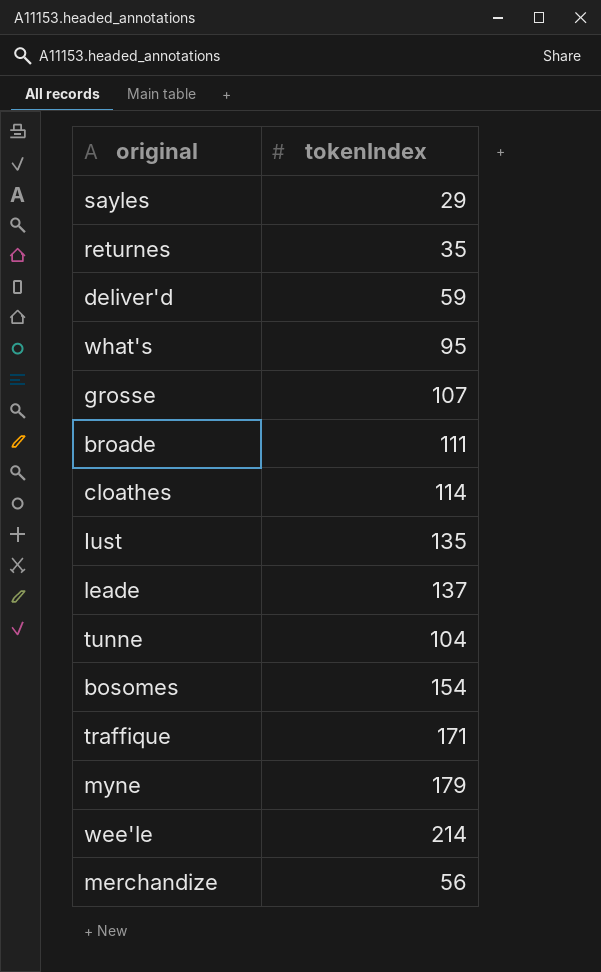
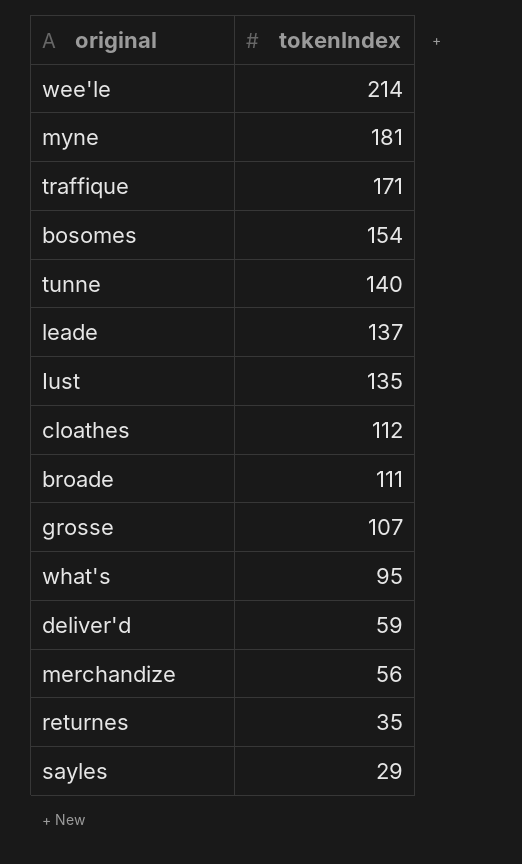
row order: none -> tokenIndex descending
myne | tokenIndex: 179 -> 181
tunne | tokenIndex: 104 -> 140
cloathes | tokenIndex: 114 -> 112

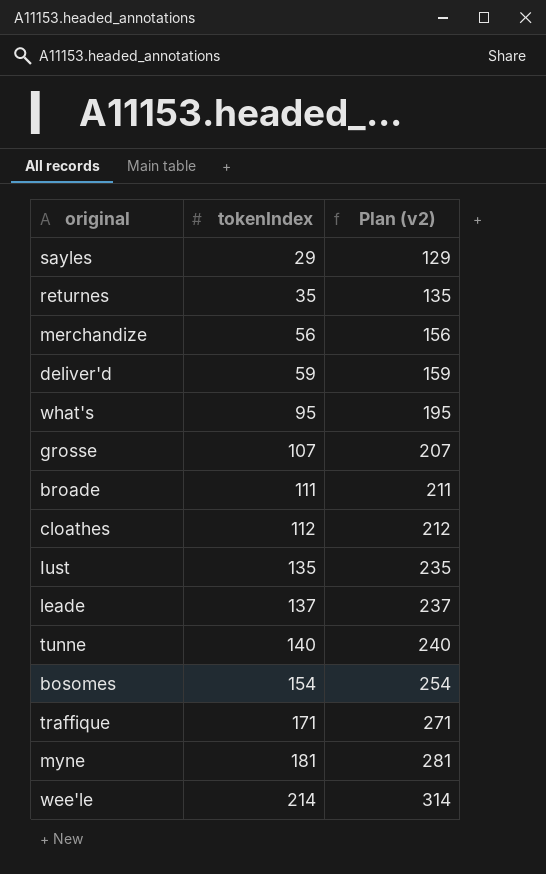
row order: tokenIndex descending -> tokenIndex ascending
column Plan (v2) | formula: none -> [tokenIndex] + 100

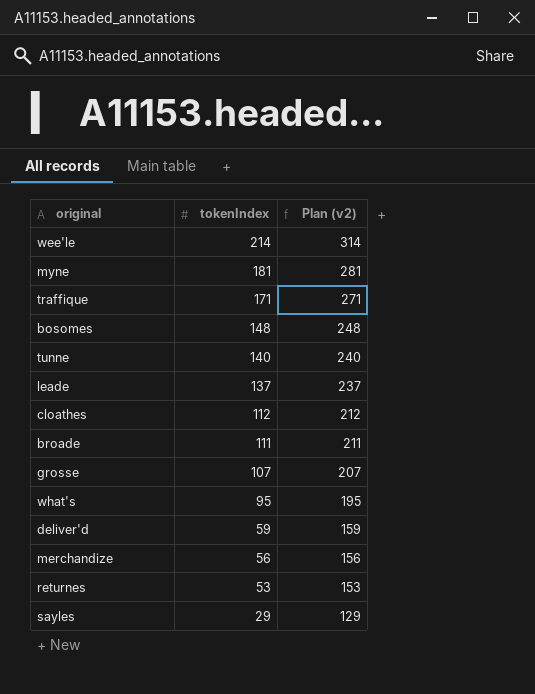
row order: tokenIndex ascending -> tokenIndex descending
row Iust: 135 | 235 -> none
bosomes | tokenIndex: 154 -> 148
bosomes | Plan (v2): 254 -> 248
returnes | tokenIndex: 35 -> 53
returnes | Plan (v2): 135 -> 153

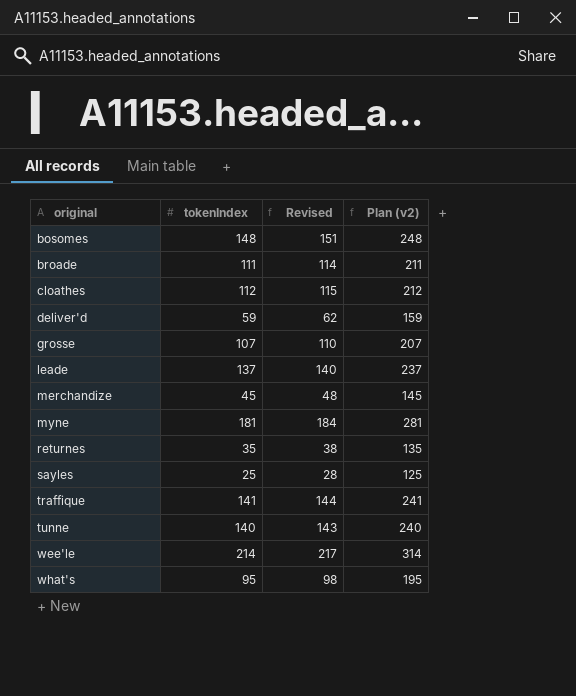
row order: tokenIndex descending -> original ascending
column Revised | formula: none -> [tokenIndex] + 3
merchandize | tokenIndex: 56 -> 45
merchandize | Plan (v2): 156 -> 145
returnes | tokenIndex: 53 -> 35
returnes | Plan (v2): 153 -> 135
sayles | tokenIndex: 29 -> 25
sayles | Plan (v2): 129 -> 125
traffique | tokenIndex: 171 -> 141
traffique | Plan (v2): 271 -> 241

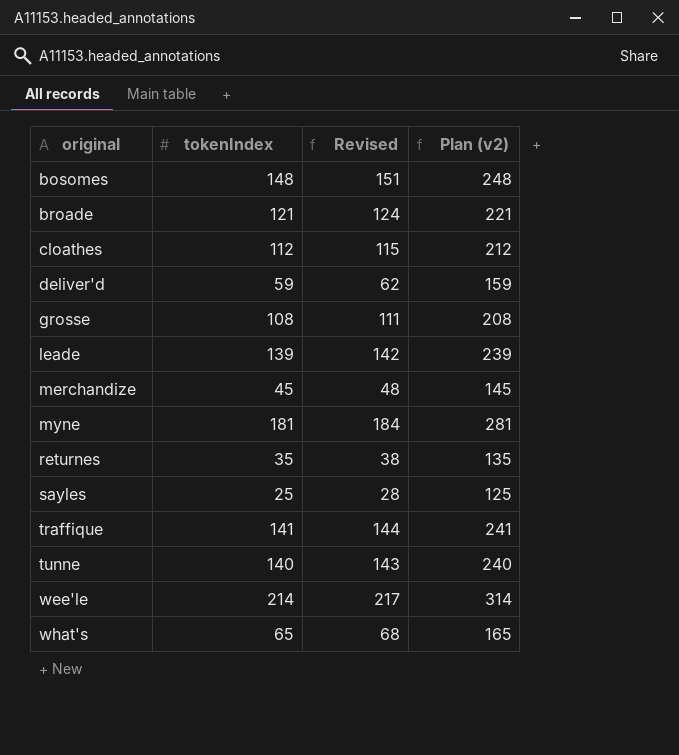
broade | tokenIndex: 111 -> 121
broade | Revised: 114 -> 124
broade | Plan (v2): 211 -> 221
grosse | tokenIndex: 107 -> 108
grosse | Revised: 110 -> 111
grosse | Plan (v2): 207 -> 208
leade | tokenIndex: 137 -> 139
leade | Revised: 140 -> 142
leade | Plan (v2): 237 -> 239
what's | tokenIndex: 95 -> 65
what's | Revised: 98 -> 68
what's | Plan (v2): 195 -> 165

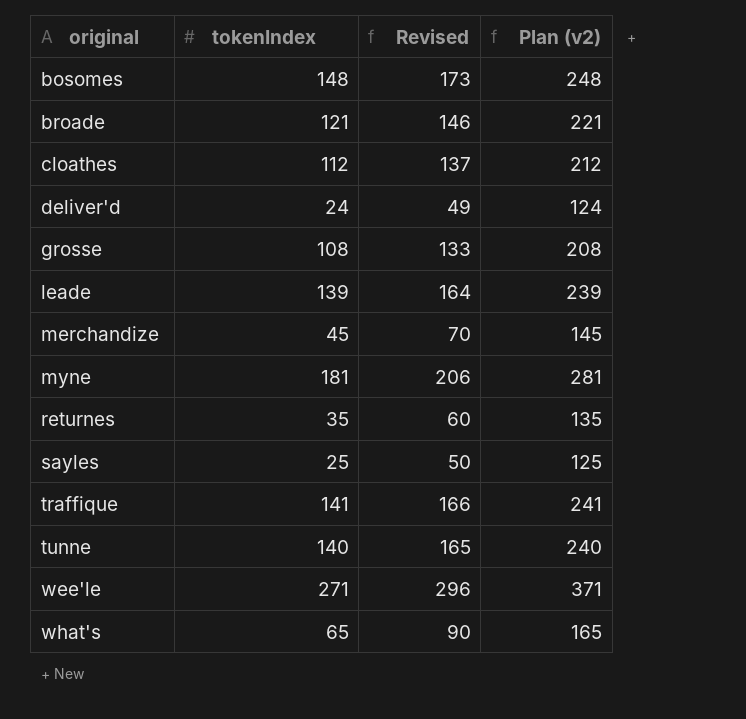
column Revised | formula: [tokenIndex] + 3 -> [tokenIndex] + 25
deliver'd | tokenIndex: 59 -> 24
deliver'd | Plan (v2): 159 -> 124
wee'le | tokenIndex: 214 -> 271
wee'le | Plan (v2): 314 -> 371

